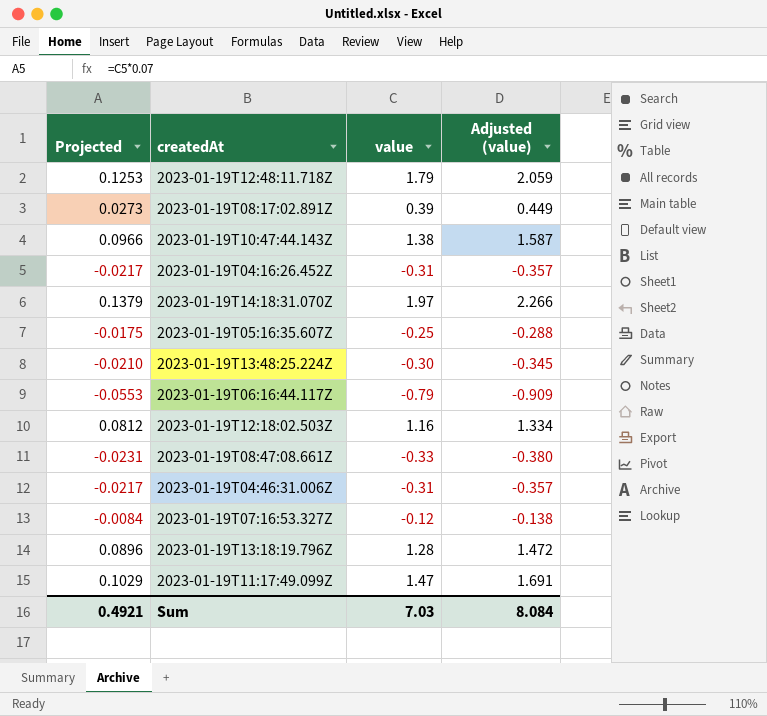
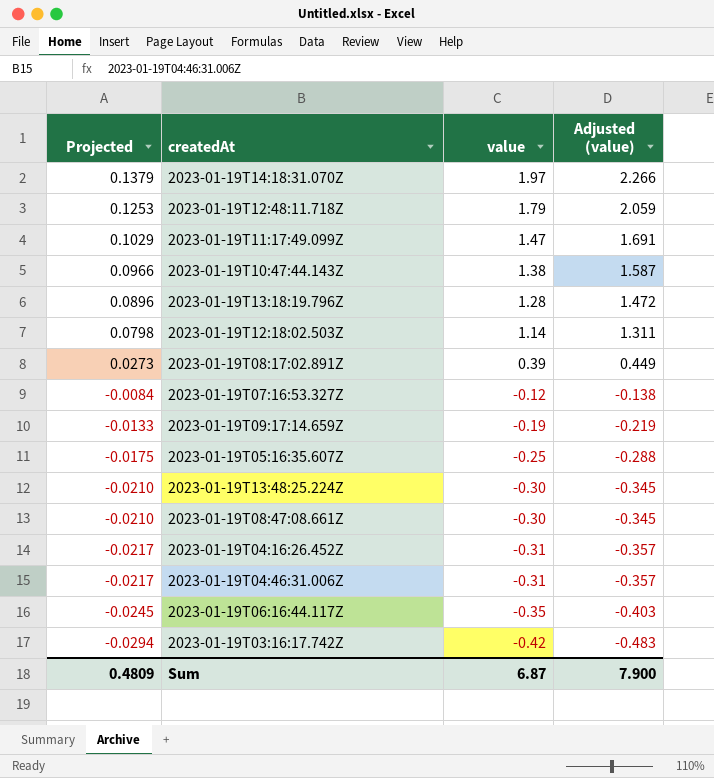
row order: none -> Projected descending
2023-01-19T12:18:02.503Z | Projected: 0.0812 -> 0.0798
2023-01-19T12:18:02.503Z | value: 1.16 -> 1.14
2023-01-19T12:18:02.503Z | Adjusted (value): 1.334 -> 1.311
row 2023-01-19T09:17:14.659Z: none -> -0.0133 | -0.19 | -0.219
2023-01-19T08:47:08.661Z | Projected: -0.0231 -> -0.0210
2023-01-19T08:47:08.661Z | value: -0.33 -> -0.30
2023-01-19T08:47:08.661Z | Adjusted (value): -0.380 -> -0.345
2023-01-19T06:16:44.117Z | Projected: -0.0553 -> -0.0245
2023-01-19T06:16:44.117Z | value: -0.79 -> -0.35
2023-01-19T06:16:44.117Z | Adjusted (value): -0.909 -> -0.403
row 2023-01-19T03:16:17.742Z: none -> -0.0294 | -0.42 | -0.483
Sum | Projected: 0.4921 -> 0.4809
Sum | value: 7.03 -> 6.87
Sum | Adjusted (value): 8.084 -> 7.900

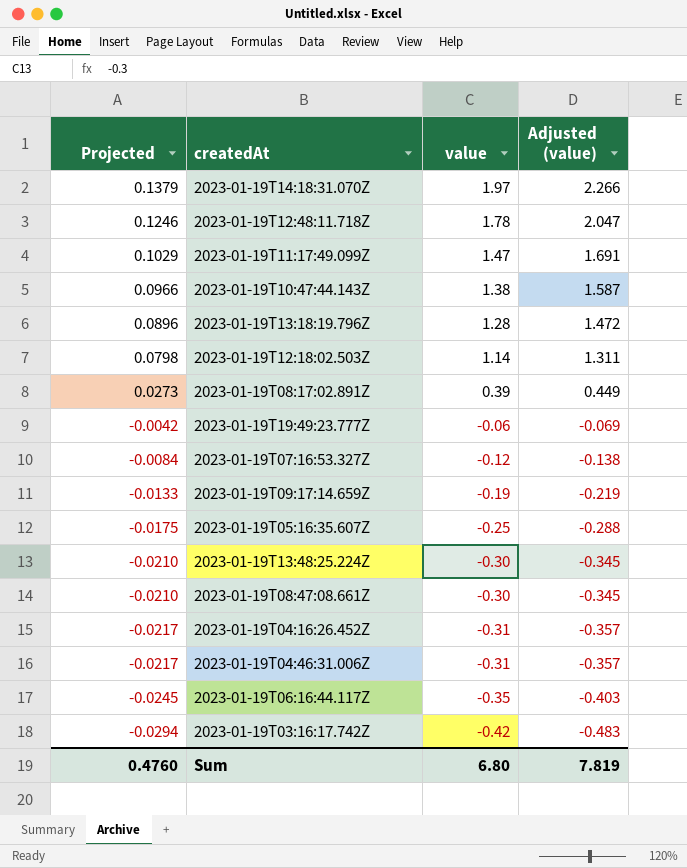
2023-01-19T12:48:11.718Z | Projected: 0.1253 -> 0.1246
2023-01-19T12:48:11.718Z | value: 1.79 -> 1.78
2023-01-19T12:48:11.718Z | Adjusted (value): 2.059 -> 2.047
row 2023-01-19T19:49:23.777Z: none -> -0.0042 | -0.06 | -0.069
Sum | Projected: 0.4809 -> 0.4760
Sum | value: 6.87 -> 6.80
Sum | Adjusted (value): 7.900 -> 7.819

